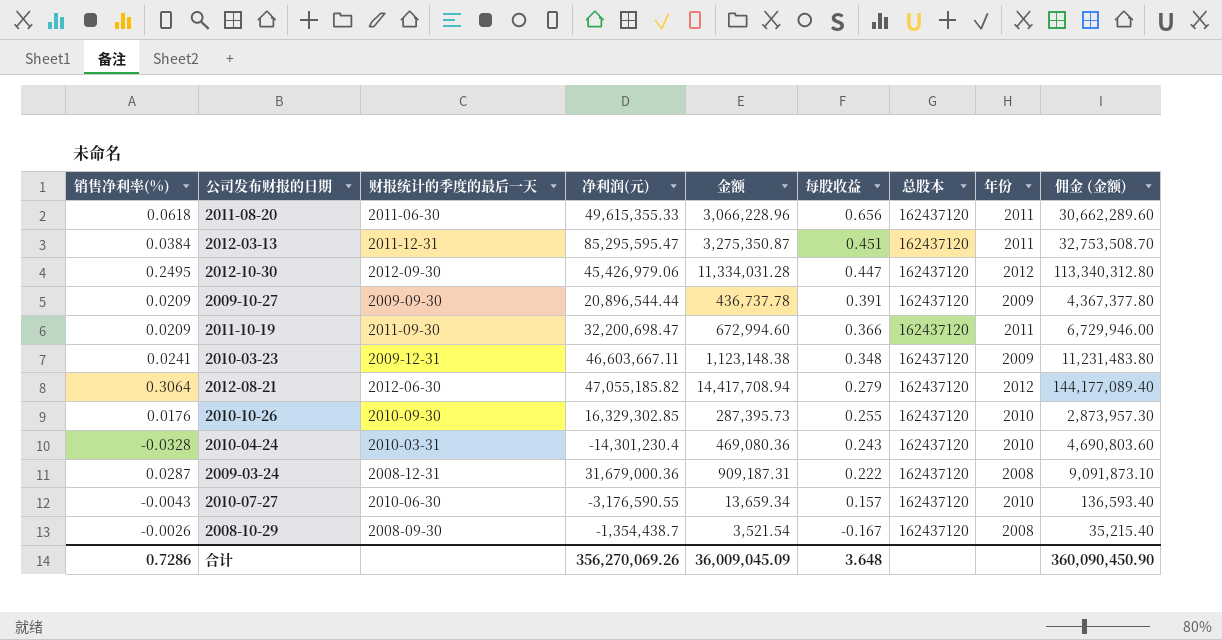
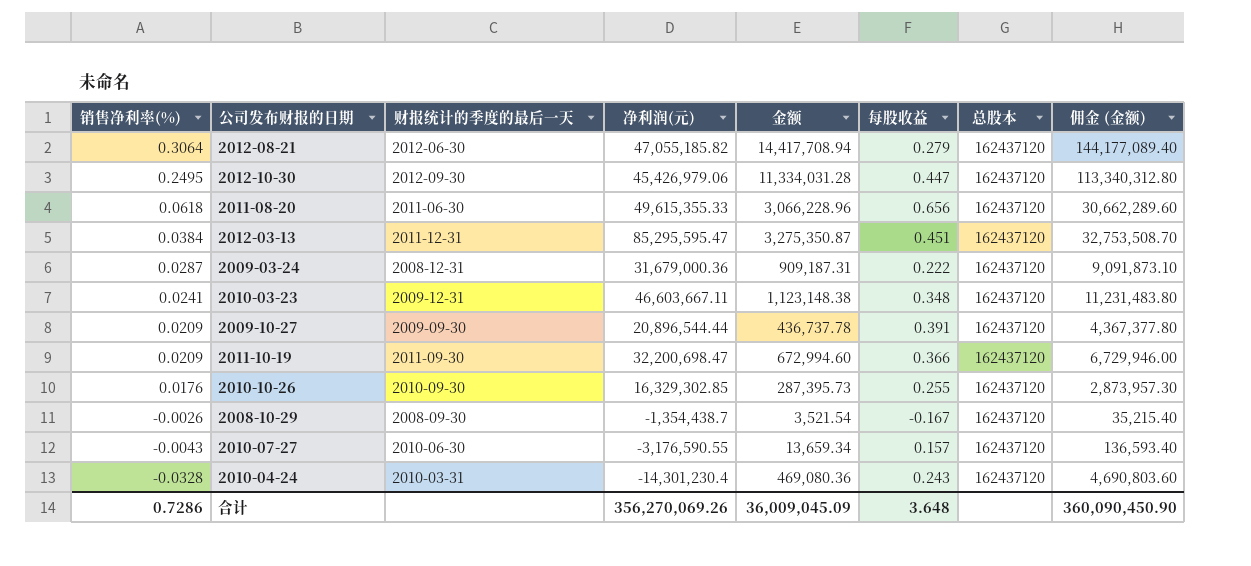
row order: 每股收益 descending -> 销售净利率(%) descending
column 年份 | position: 8 -> none

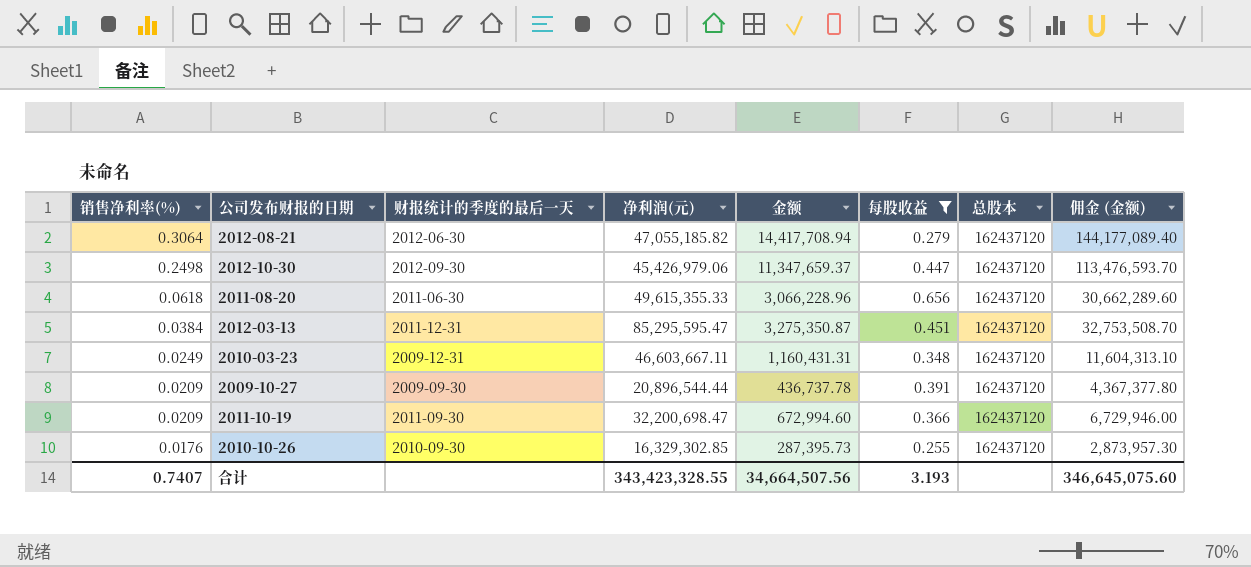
filter: none -> 每股收益 >= 0.255
2012-10-30 | 销售净利率(%): 0.2495 -> 0.2498
2012-10-30 | 金额: 11,334,031.28 -> 11,347,659.37
2012-10-30 | 佣金 (金额): 113,340,312.80 -> 113,476,593.70
2010-03-23 | 销售净利率(%): 0.0241 -> 0.0249
2010-03-23 | 金额: 1,123,148.38 -> 1,160,431.31
2010-03-23 | 佣金 (金额): 11,231,483.80 -> 11,604,313.10
合计 | 销售净利率(%): 0.7286 -> 0.7407
合计 | 净利润(元): 356,270,069.26 -> 343,423,328.55
合计 | 金额: 36,009,045.09 -> 34,664,507.56
合计 | 每股收益: 3.648 -> 3.193
合计 | 佣金 (金额): 360,090,450.90 -> 346,645,075.60

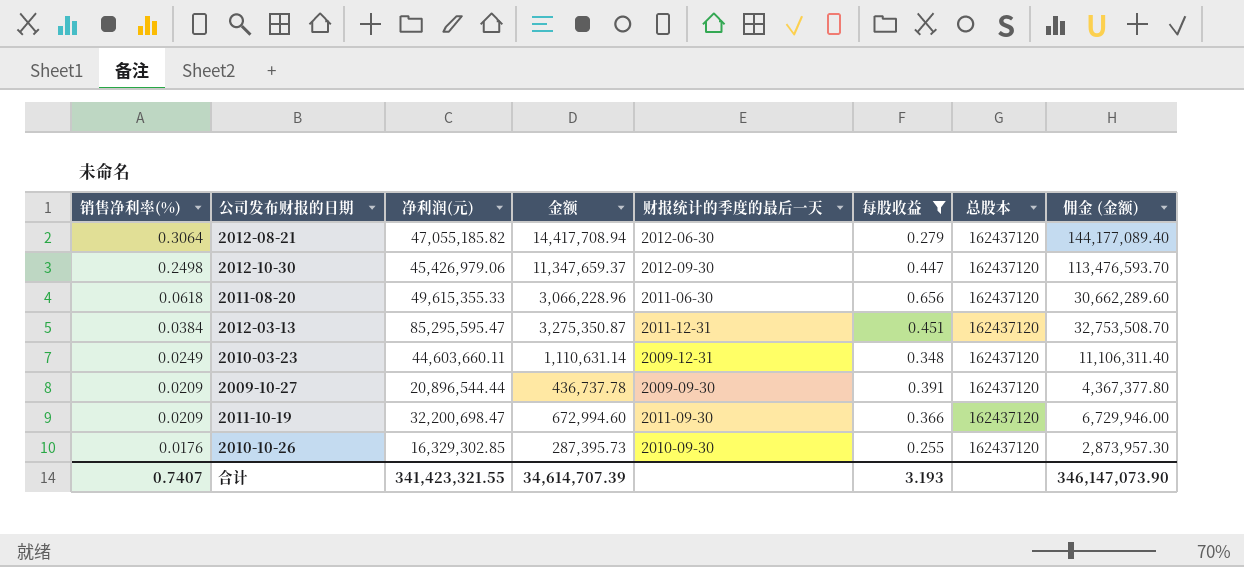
column 财报统计的季度的最后一天 | position: 3 -> 5
2010-03-23 | 净利润(元): 46,603,667.11 -> 44,603,660.11
2010-03-23 | 金额: 1,160,431.31 -> 1,110,631.14
2010-03-23 | 佣金 (金额): 11,604,313.10 -> 11,106,311.40
合计 | 净利润(元): 343,423,328.55 -> 341,423,321.55
合计 | 金额: 34,664,507.56 -> 34,614,707.39
合计 | 佣金 (金额): 346,645,075.60 -> 346,147,073.90

